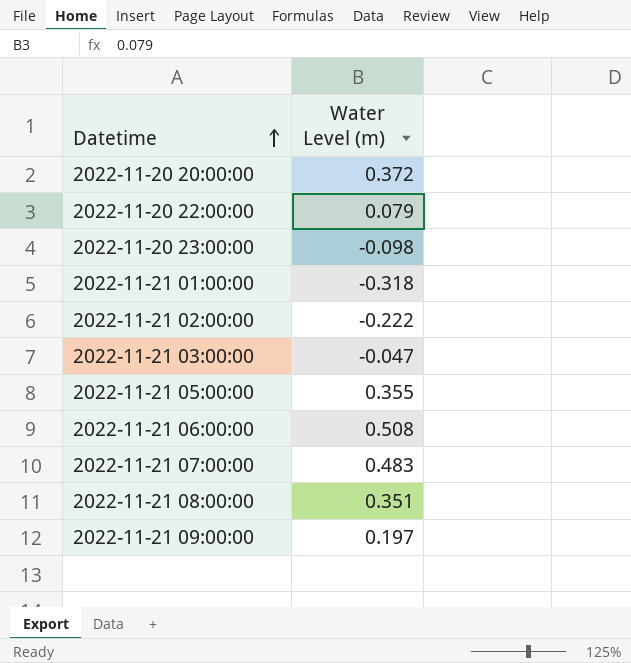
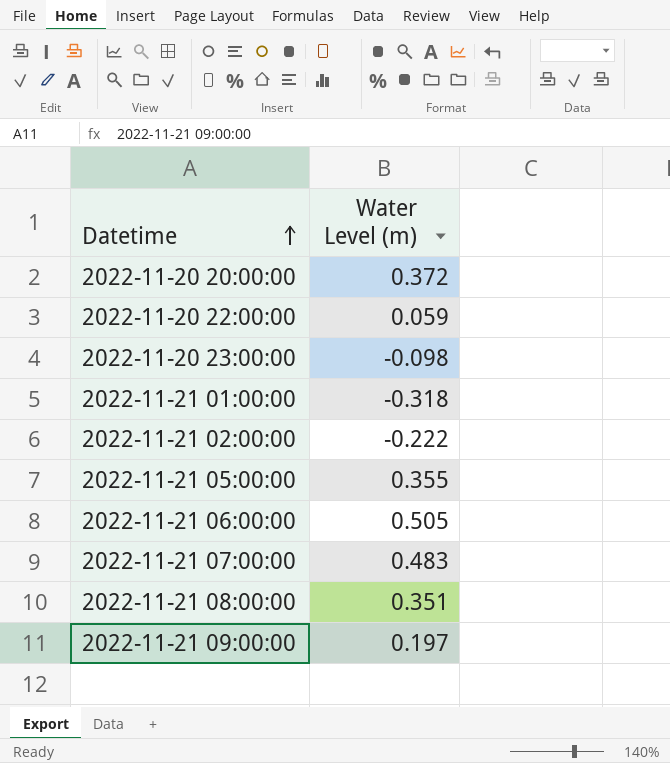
row 2022-11-21 03:00:00: -0.047 -> none
2022-11-20 22:00:00 | Water Level (m): 0.079 -> 0.059
2022-11-21 06:00:00 | Water Level (m): 0.508 -> 0.505

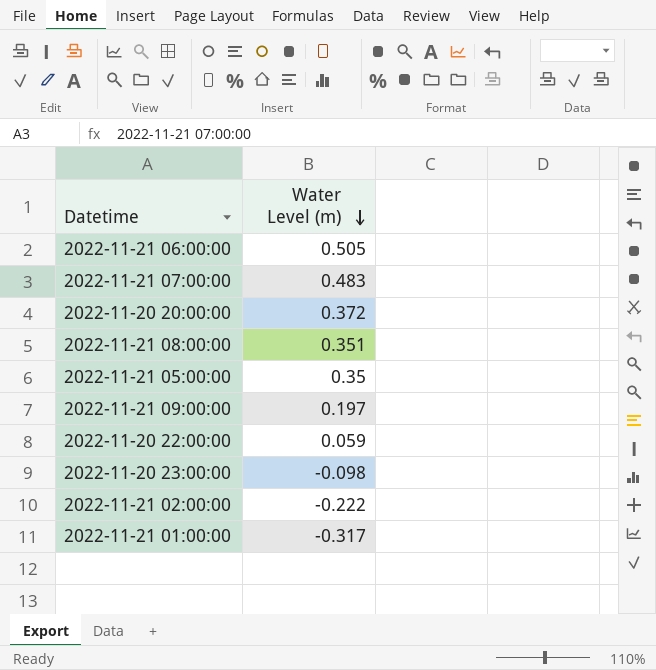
row order: Datetime ascending -> Water Level (m) descending
2022-11-21 05:00:00 | Water Level (m): 0.355 -> 0.35
2022-11-21 01:00:00 | Water Level (m): -0.318 -> -0.317

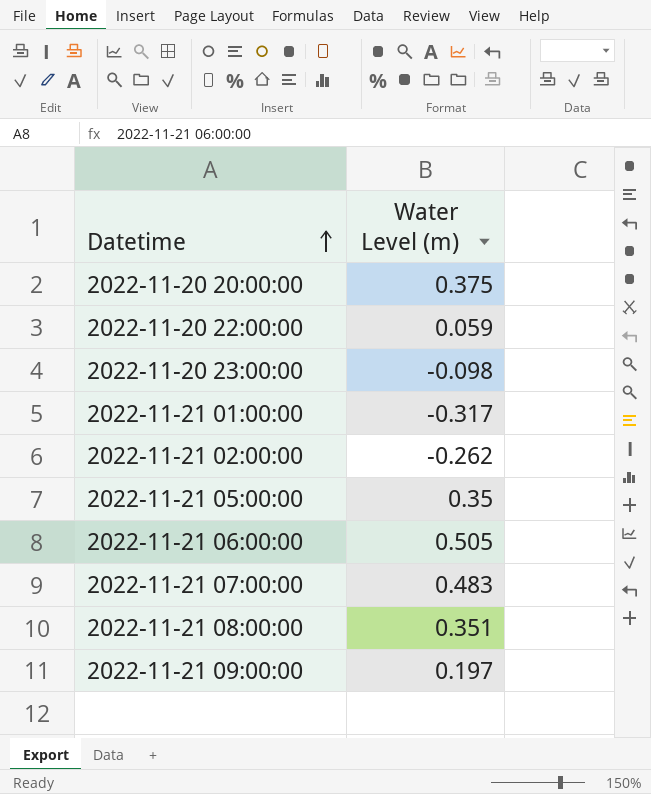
row order: Water Level (m) descending -> Datetime ascending
2022-11-20 20:00:00 | Water Level (m): 0.372 -> 0.375
2022-11-21 02:00:00 | Water Level (m): -0.222 -> -0.262

